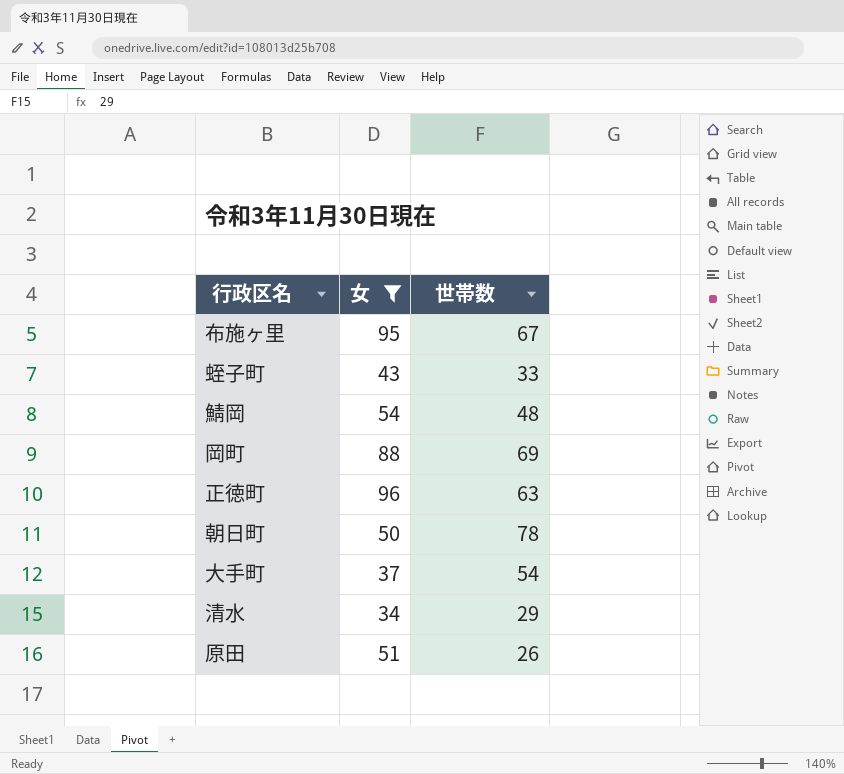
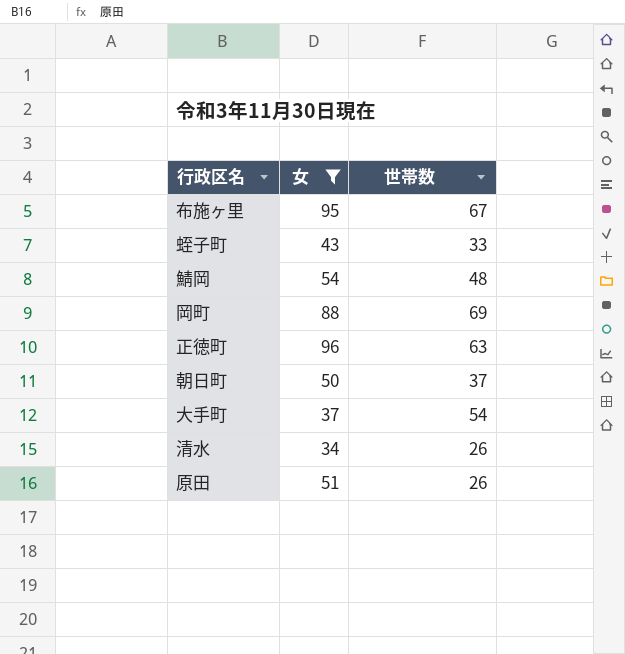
朝日町 | 世帯数: 78 -> 37
清水 | 世帯数: 29 -> 26

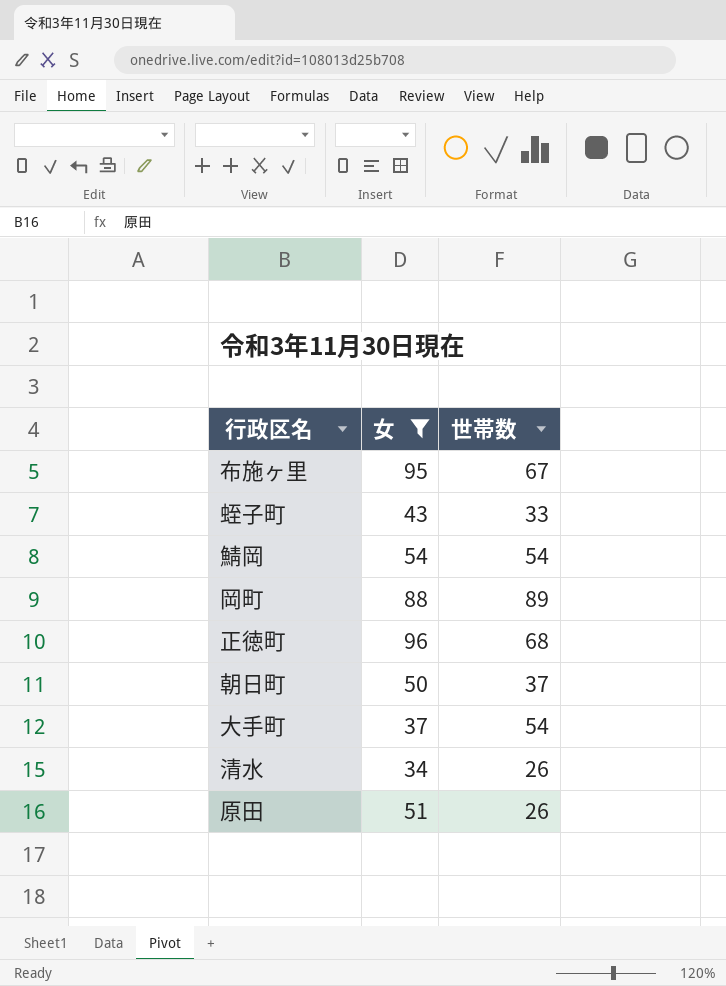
鯖岡 | 世帯数: 48 -> 54
岡町 | 世帯数: 69 -> 89
正徳町 | 世帯数: 63 -> 68

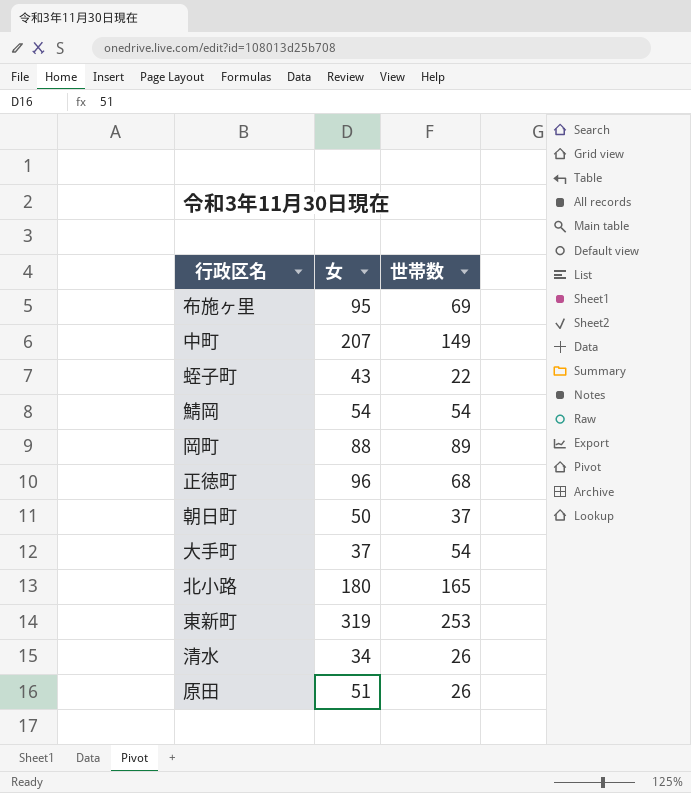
filter: 女 <= 96 -> none
布施ヶ里 | 世帯数: 67 -> 69
蛭子町 | 世帯数: 33 -> 22

